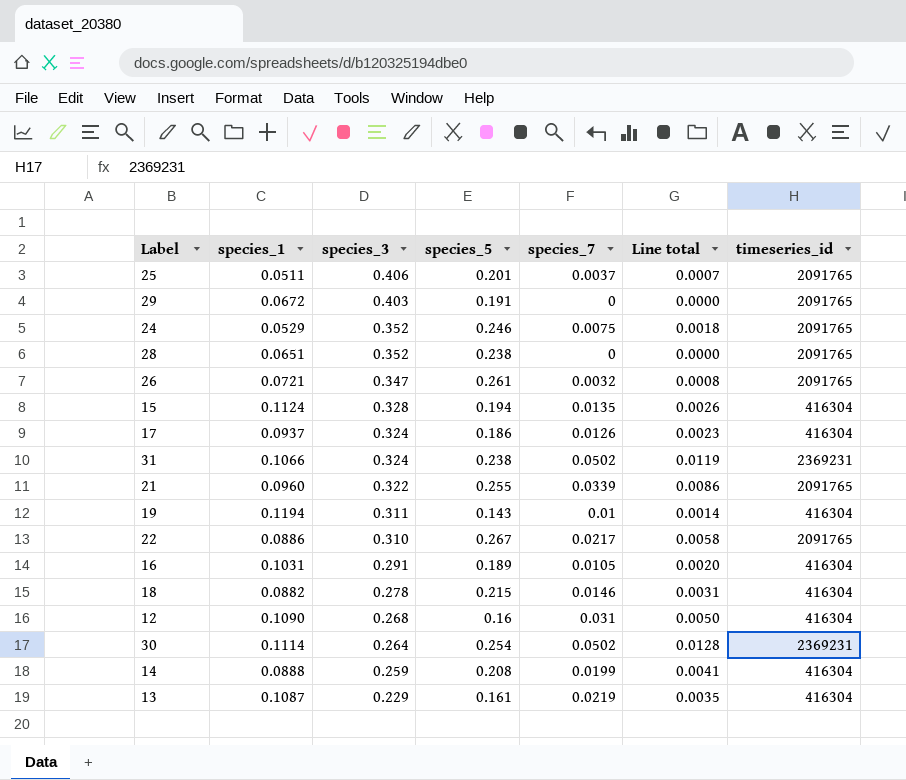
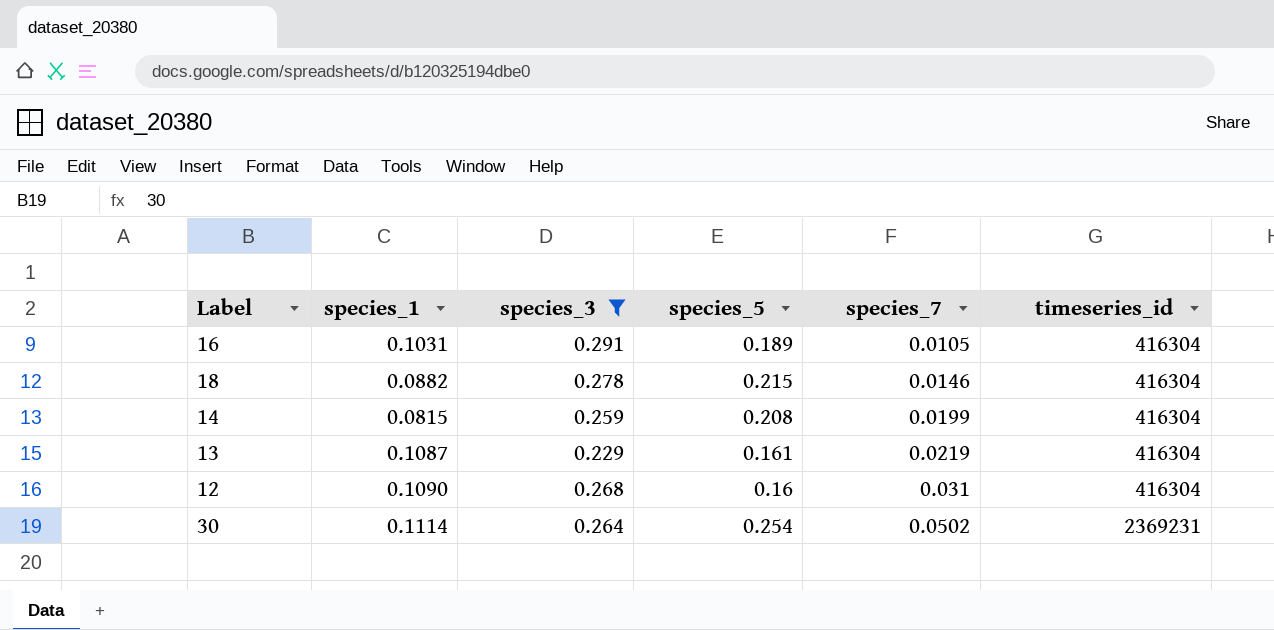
filter: none -> species_3 <= 0.291
row order: species_3 descending -> species_7 ascending
column Line total | formula: [species_5] * [species_7] -> none
14 | species_1: 0.0888 -> 0.0815

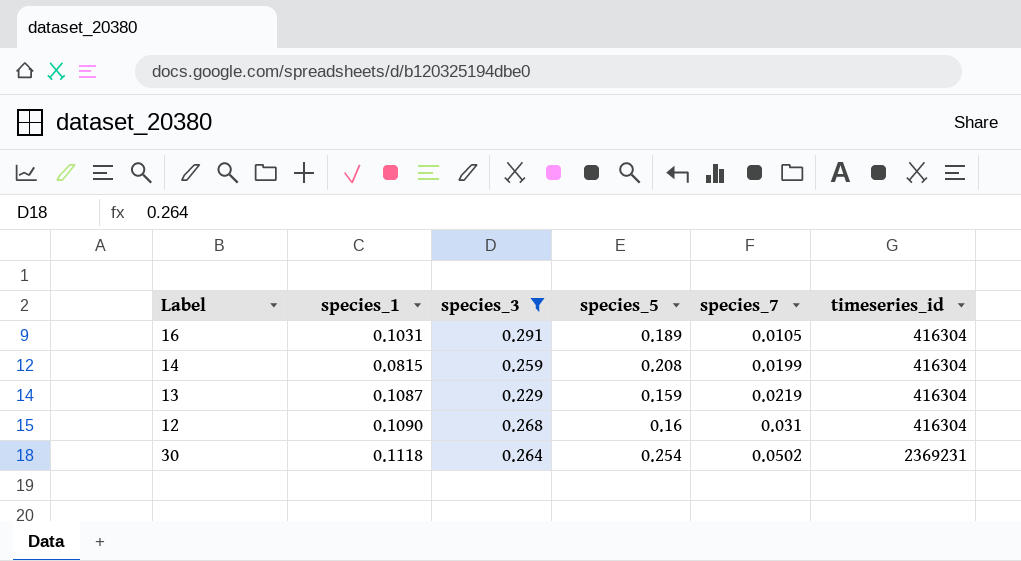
row 18: 0.0882 | 0.278 | 0.215 | 0.0146 | 416304 -> none
13 | species_5: 0.161 -> 0.159
30 | species_1: 0.1114 -> 0.1118

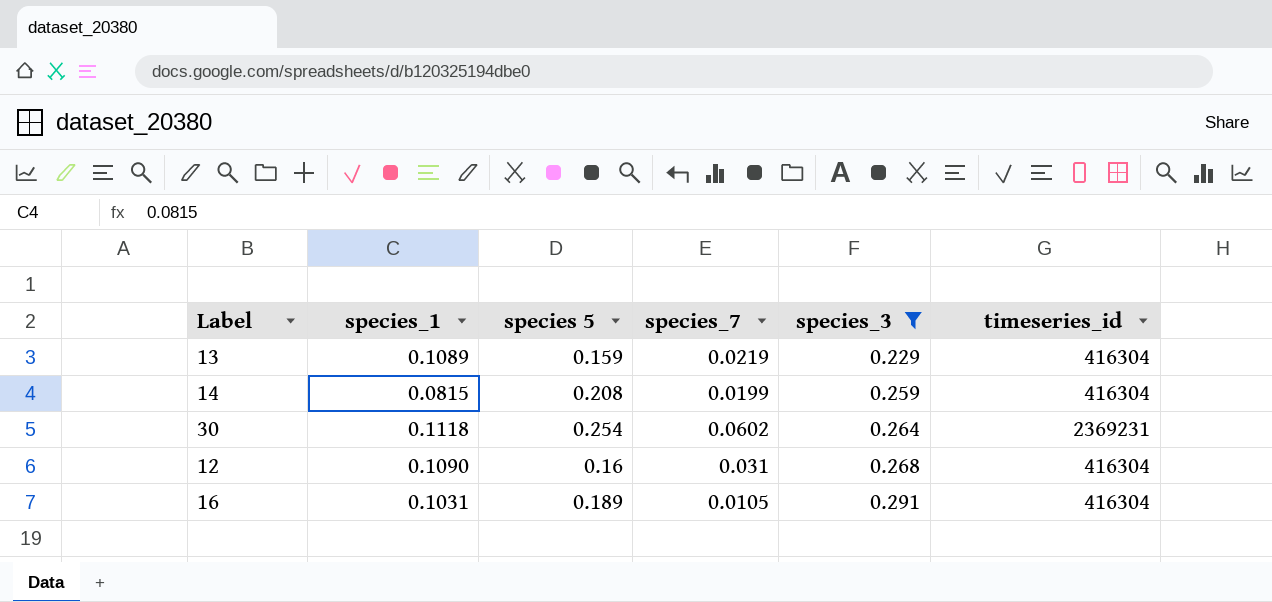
row order: species_7 ascending -> species_3 ascending
column name: species_5 -> species 5
column species_3 | position: 3 -> 5
13 | species_1: 0.1087 -> 0.1089
30 | species_7: 0.0502 -> 0.0602

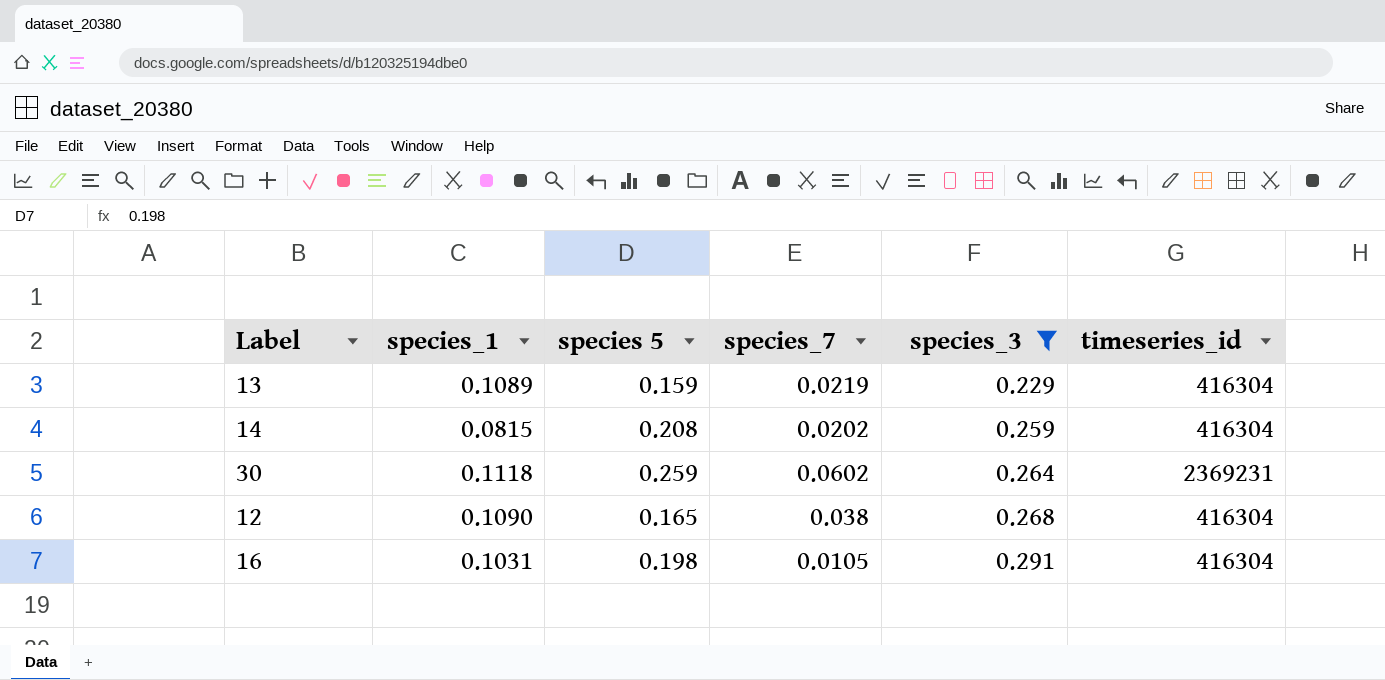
14 | species_7: 0.0199 -> 0.0202
30 | species 5: 0.254 -> 0.259
12 | species 5: 0.16 -> 0.165
12 | species_7: 0.031 -> 0.038
16 | species 5: 0.189 -> 0.198

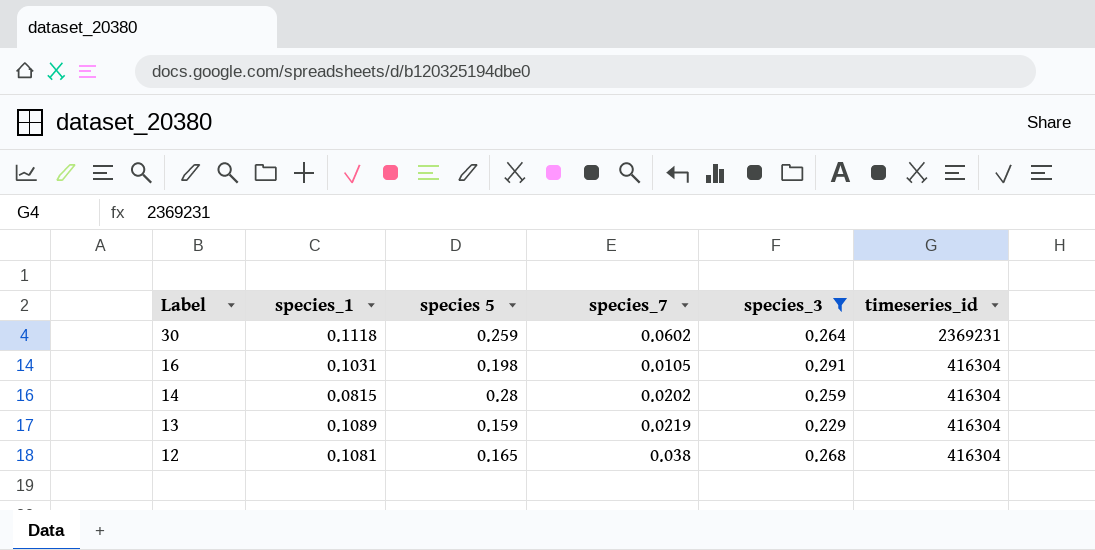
row order: species_3 ascending -> Label descending
14 | species 5: 0.208 -> 0.28
12 | species_1: 0.1090 -> 0.1081

